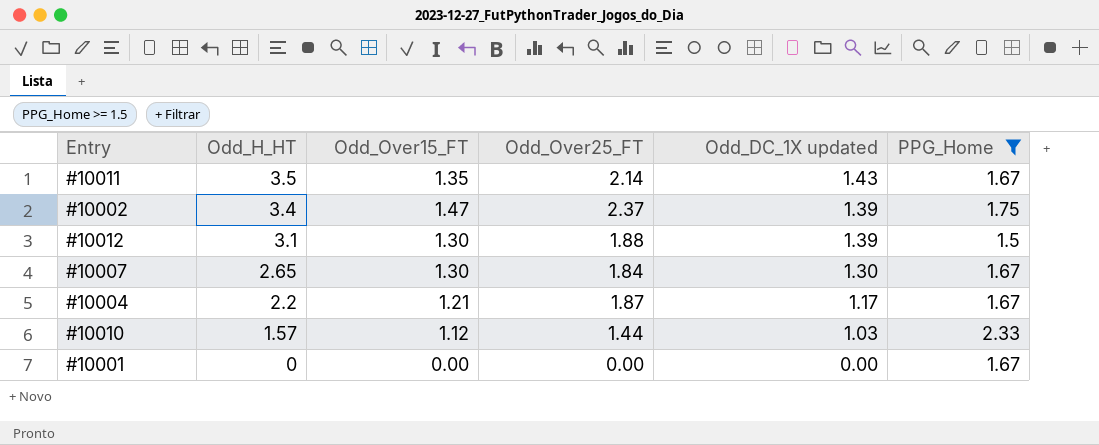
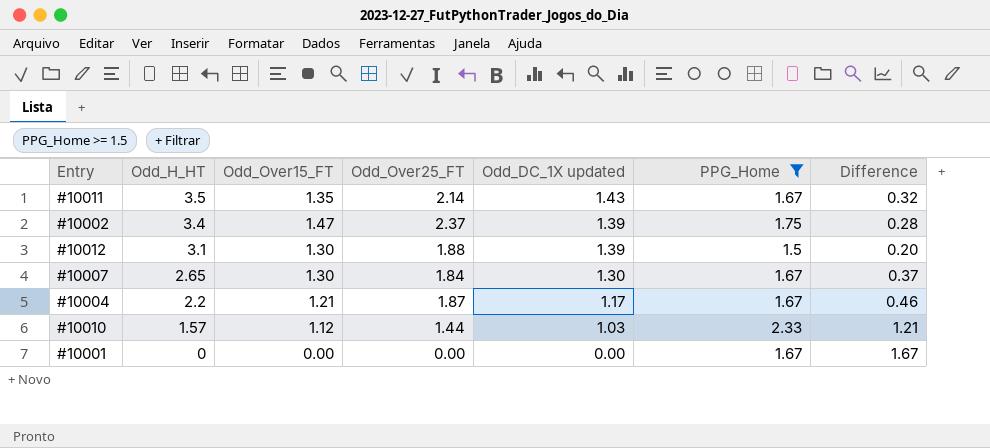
column Difference | formula: none -> [PPG_Home] - [Odd_Over15_FT]

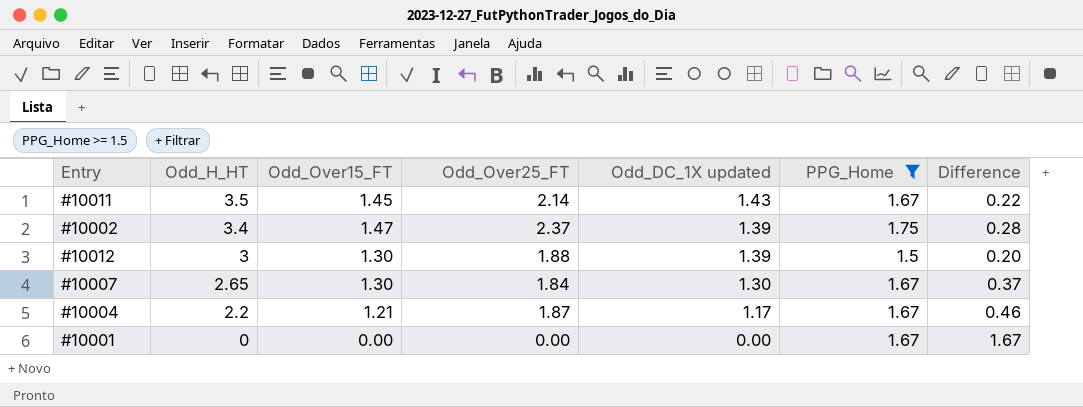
row #10010: 1.57 | 1.12 | 1.44 | 1.03 | 2.33 | 1.21 -> none
#10011 | Odd_Over15_FT: 1.35 -> 1.45
#10011 | Difference: 0.32 -> 0.22
#10012 | Odd_H_HT: 3.1 -> 3

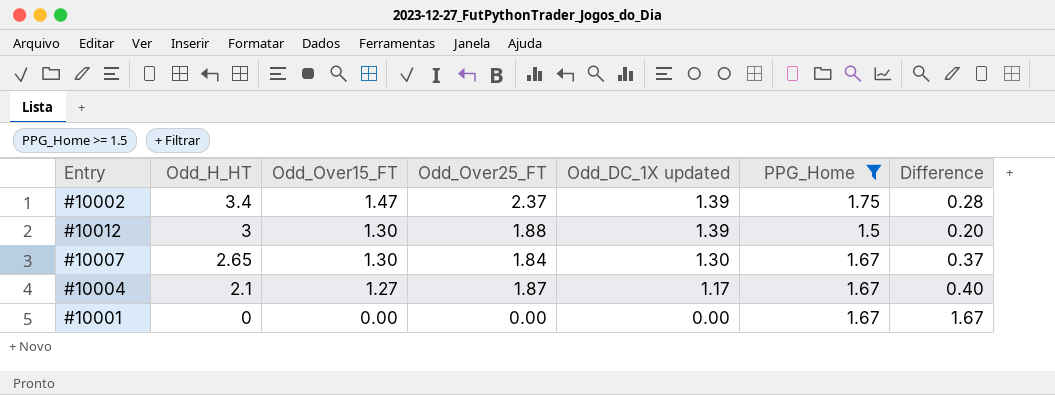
row #10011: 3.5 | 1.45 | 2.14 | 1.43 | 1.67 | 0.22 -> none
#10004 | Odd_H_HT: 2.2 -> 2.1
#10004 | Odd_Over15_FT: 1.21 -> 1.27
#10004 | Difference: 0.46 -> 0.40

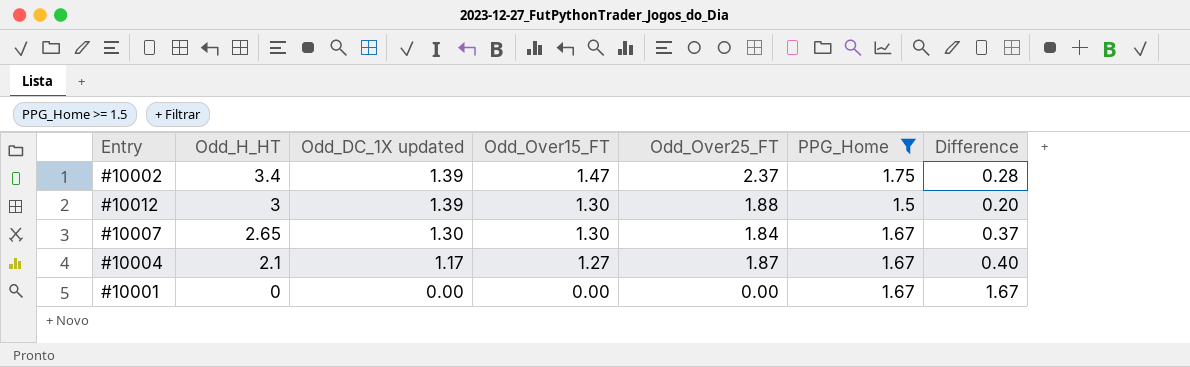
column Odd_DC_1X updated | position: 5 -> 3

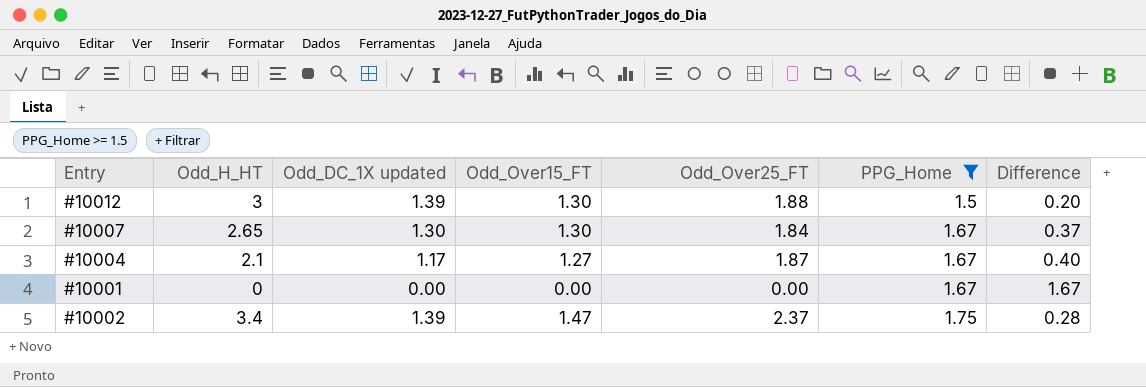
row order: Odd_H_HT descending -> PPG_Home ascending

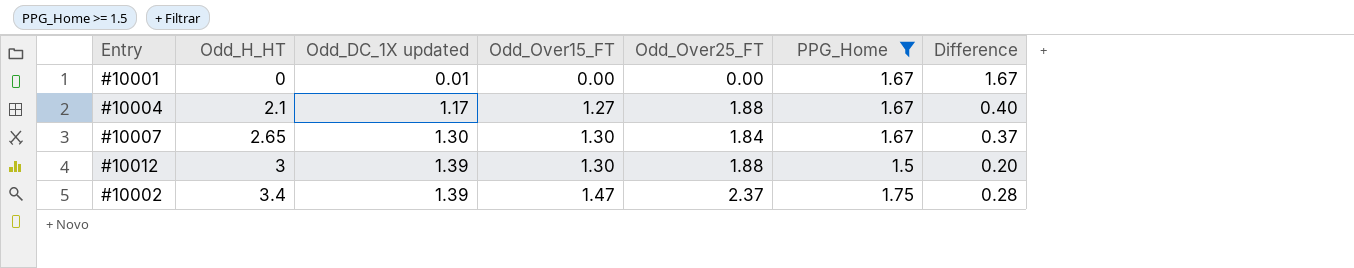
row order: PPG_Home ascending -> Odd_H_HT ascending
#10001 | Odd_DC_1X updated: 0.00 -> 0.01
#10004 | Odd_Over25_FT: 1.87 -> 1.88

